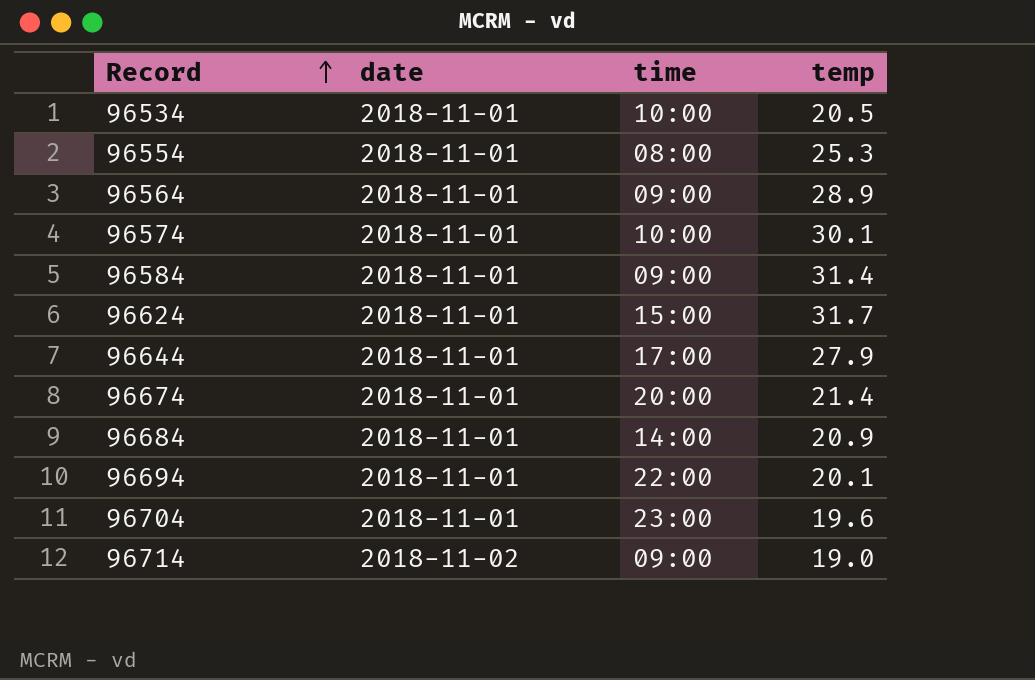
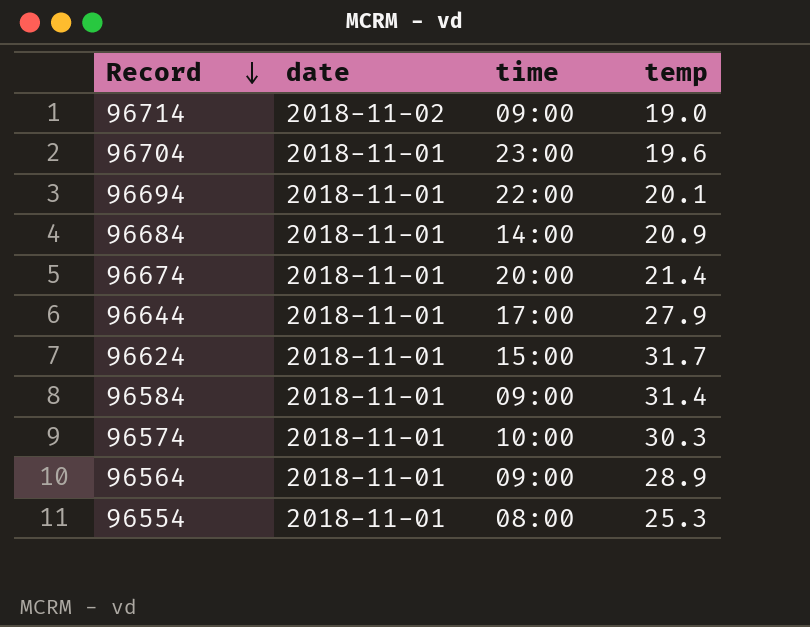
row order: Record ascending -> Record descending
row 96534: 2018-11-01 | 10:00 | 20.5 -> none
96574 | temp: 30.1 -> 30.3

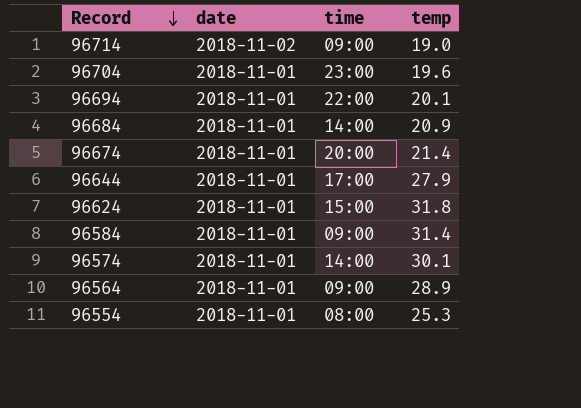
96624 | temp: 31.7 -> 31.8
96574 | time: 10:00 -> 14:00
96574 | temp: 30.3 -> 30.1

